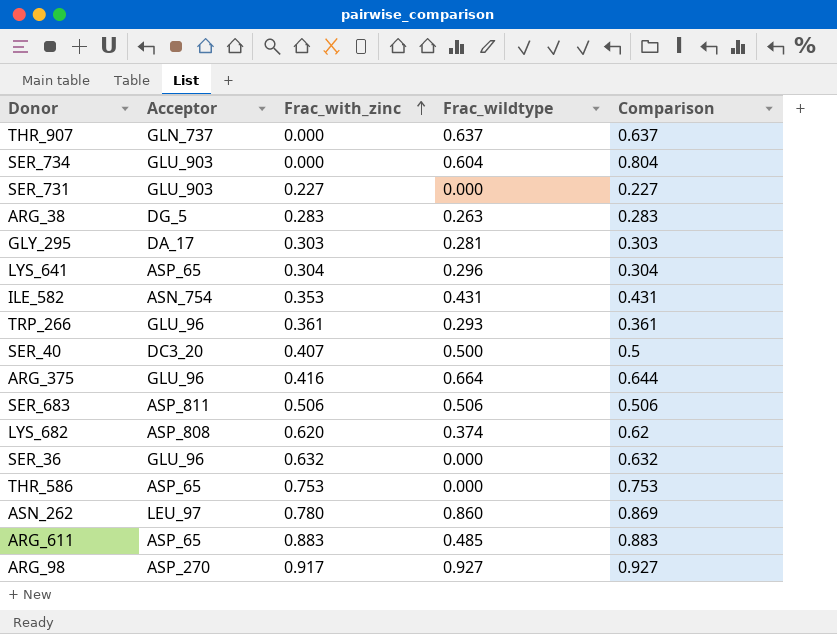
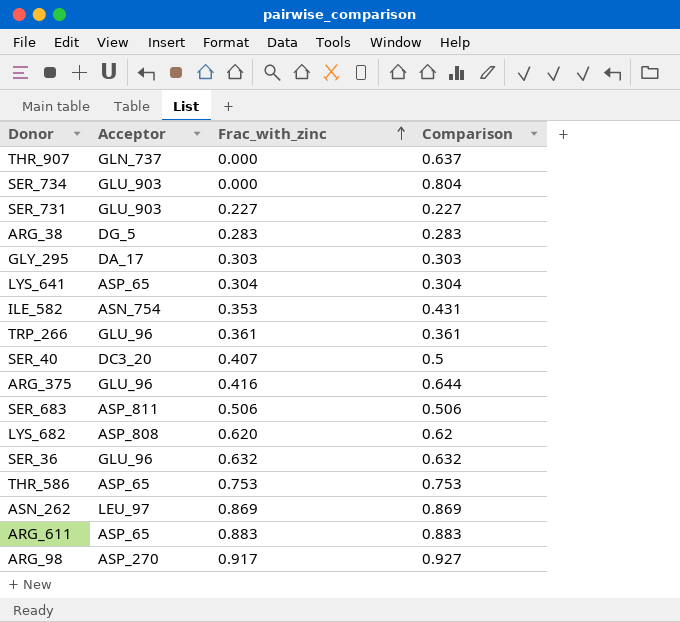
column Frac_wildtype | position: 4 -> none
ASN_262 | Frac_with_zinc: 0.780 -> 0.869

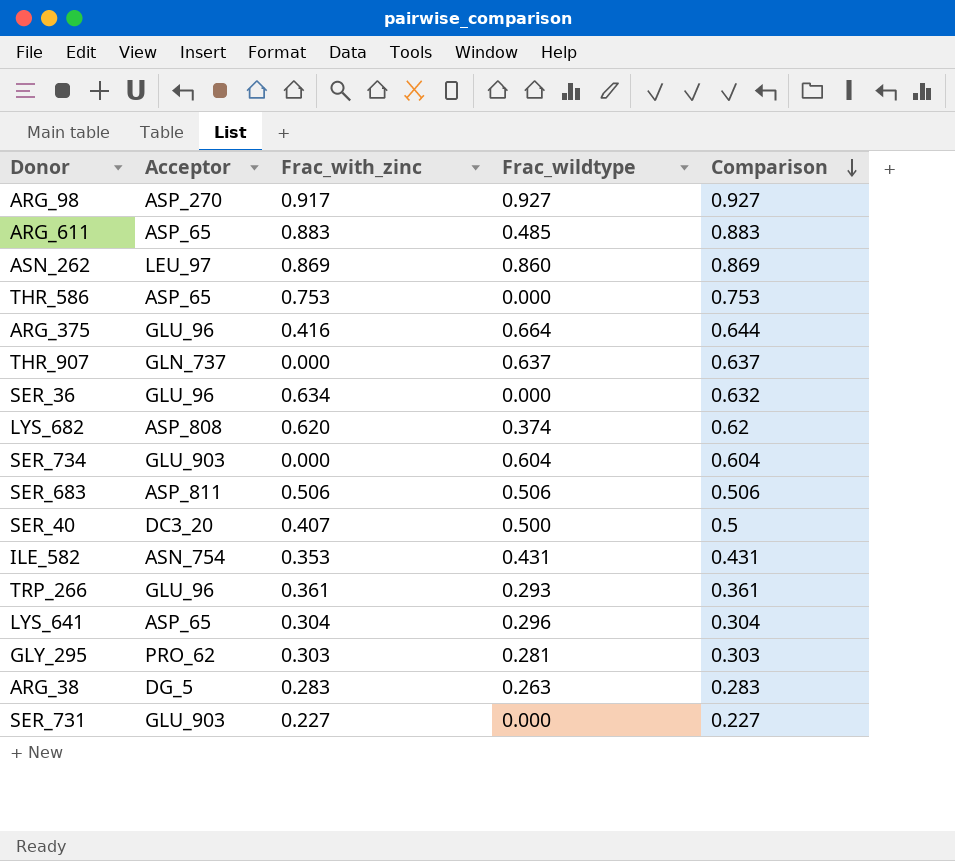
row order: Frac_with_zinc ascending -> Comparison descending
column Frac_wildtype | position: none -> 4
SER_36 | Frac_with_zinc: 0.632 -> 0.634
SER_734 | Comparison: 0.804 -> 0.604
GLY_295 | Acceptor: DA_17 -> PRO_62

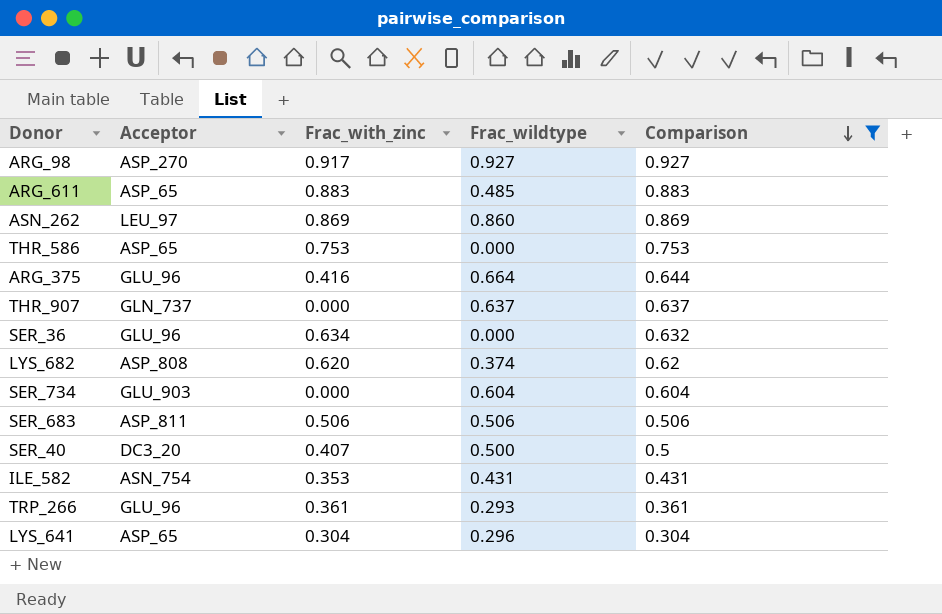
filter: none -> Comparison >= 0.304

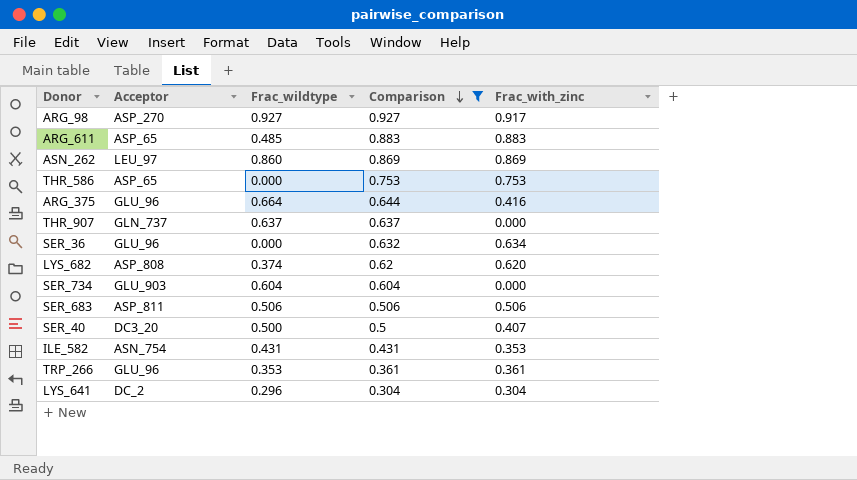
column Frac_with_zinc | position: 3 -> 5
TRP_266 | Frac_wildtype: 0.293 -> 0.353
LYS_641 | Acceptor: ASP_65 -> DC_2

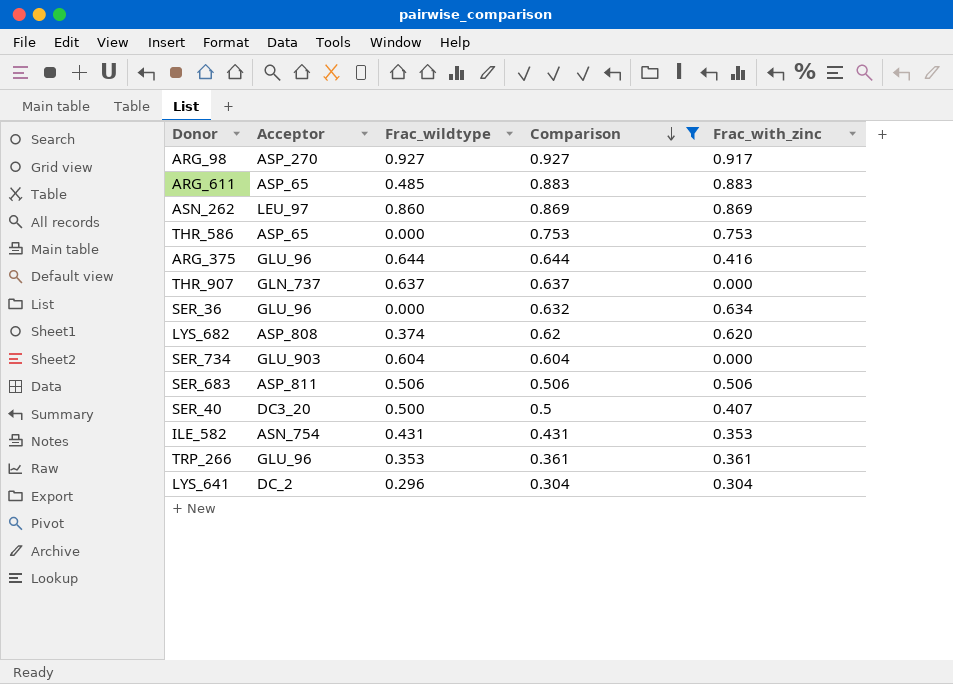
ARG_375 | Frac_wildtype: 0.664 -> 0.644

